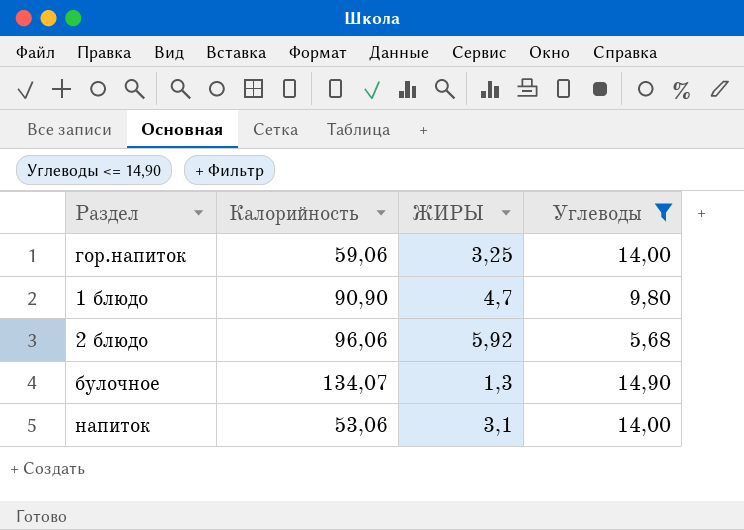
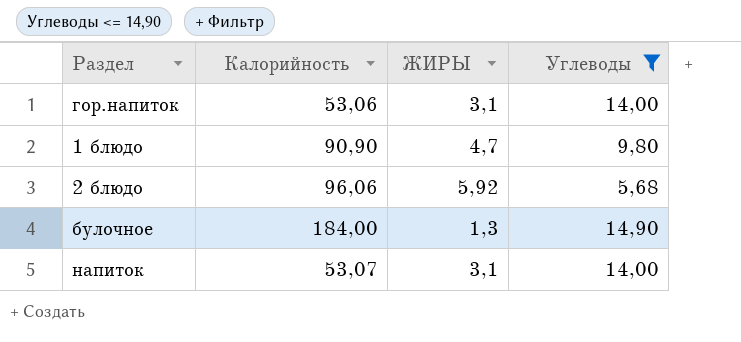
гор.напиток | Калорийность: 59,06 -> 53,06
гор.напиток | ЖИРЫ: 3,25 -> 3,1
булочное | Калорийность: 134,07 -> 184,00
напиток | Калорийность: 53,06 -> 53,07

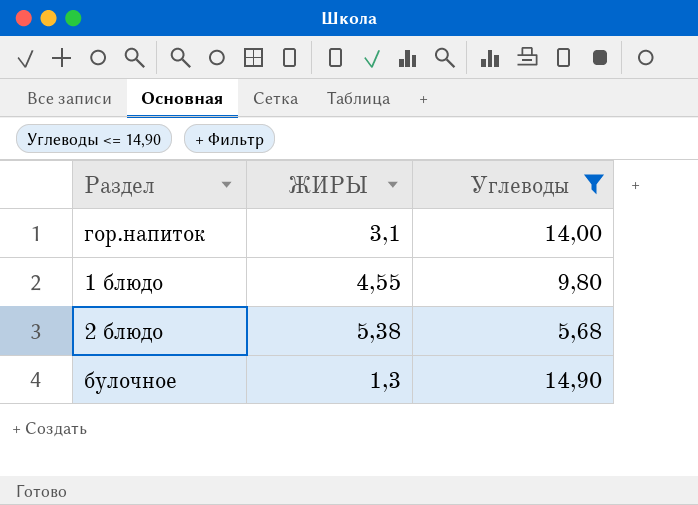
column Калорийность | position: 2 -> none
row напиток: 53,07 | 3,1 | 14,00 -> none
1 блюдо | ЖИРЫ: 4,7 -> 4,55
2 блюдо | ЖИРЫ: 5,92 -> 5,38

